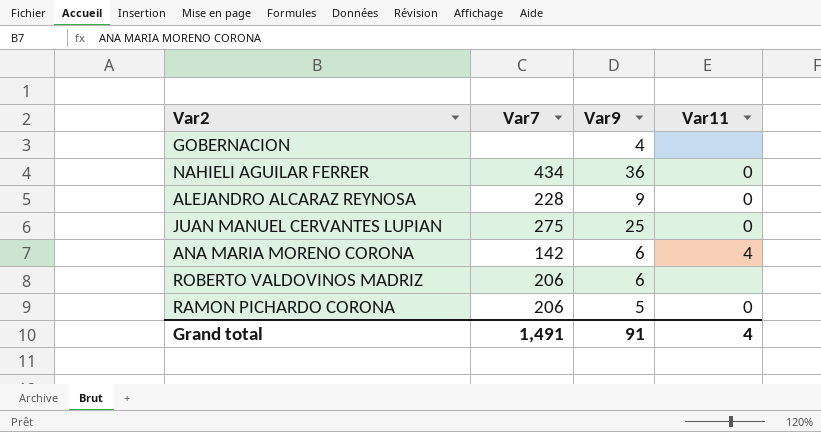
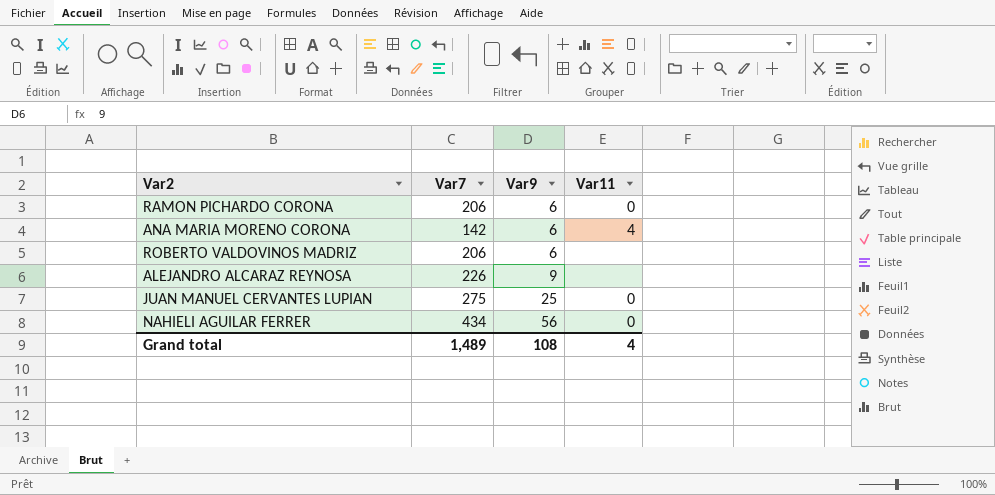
row order: none -> Var9 ascending
row GOBERNACION: none | 4 | none -> none
RAMON PICHARDO CORONA | Var9: 5 -> 6
ALEJANDRO ALCARAZ REYNOSA | Var7: 228 -> 226
ALEJANDRO ALCARAZ REYNOSA | Var11: 0 -> none
NAHIELI AGUILAR FERRER | Var9: 36 -> 56
Grand total | Var7: 1,491 -> 1,489
Grand total | Var9: 91 -> 108

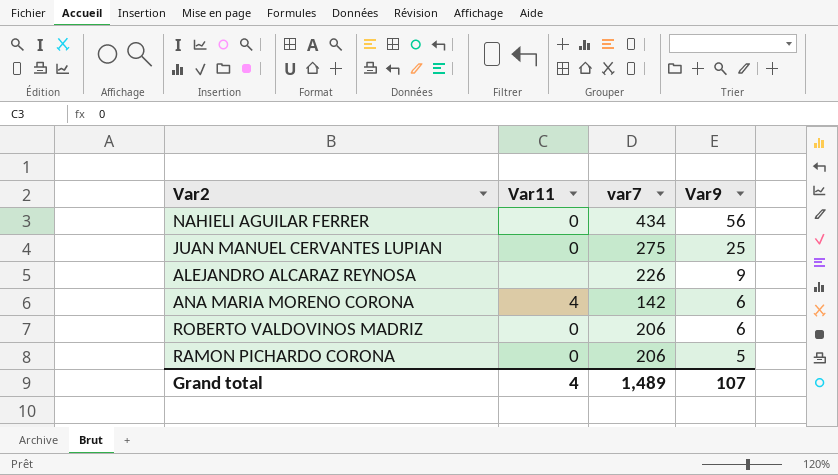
row order: Var9 ascending -> Var9 descending
column Var11 | position: 4 -> 2
column name: Var7 -> var7
ROBERTO VALDOVINOS MADRIZ | Var11: none -> 0
RAMON PICHARDO CORONA | Var9: 6 -> 5
Grand total | Var9: 108 -> 107

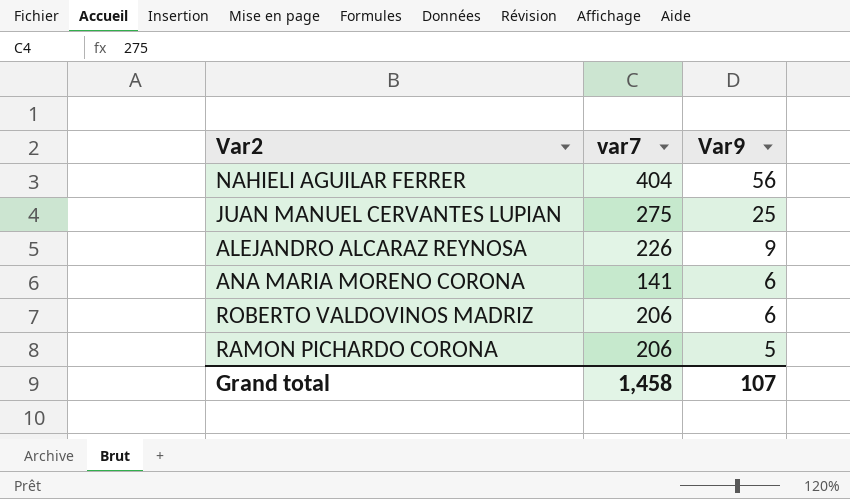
column Var11 | position: 2 -> none
NAHIELI AGUILAR FERRER | var7: 434 -> 404
ANA MARIA MORENO CORONA | var7: 142 -> 141
Grand total | var7: 1,489 -> 1,458

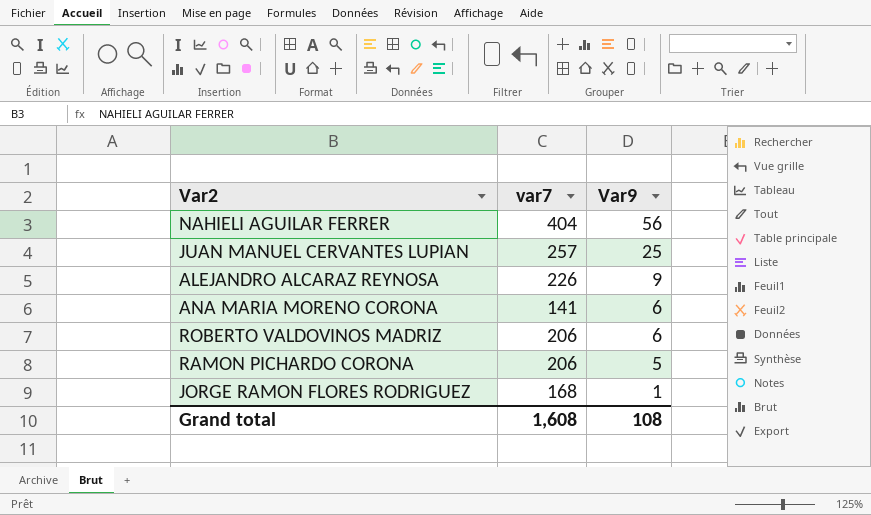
JUAN MANUEL CERVANTES LUPIAN | var7: 275 -> 257
row JORGE RAMON FLORES RODRIGUEZ: none -> 168 | 1
Grand total | var7: 1,458 -> 1,608
Grand total | Var9: 107 -> 108

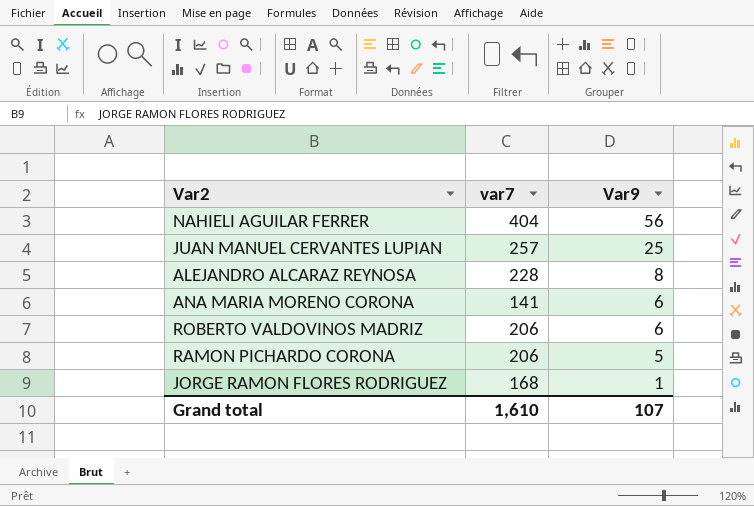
ALEJANDRO ALCARAZ REYNOSA | var7: 226 -> 228
ALEJANDRO ALCARAZ REYNOSA | Var9: 9 -> 8
Grand total | var7: 1,608 -> 1,610
Grand total | Var9: 108 -> 107

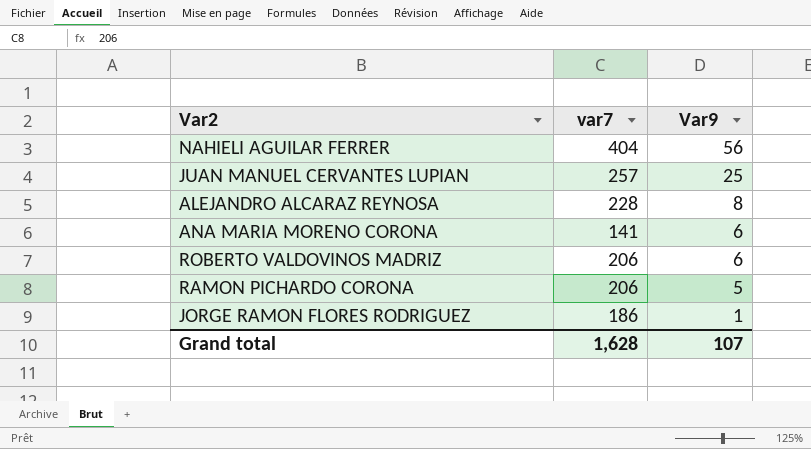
JORGE RAMON FLORES RODRIGUEZ | var7: 168 -> 186
Grand total | var7: 1,610 -> 1,628

